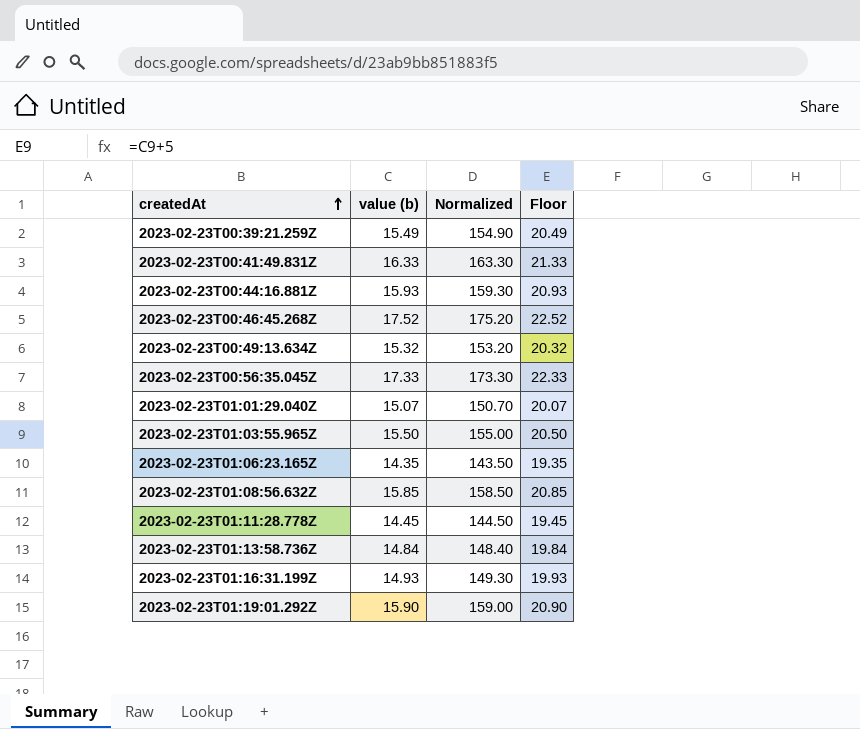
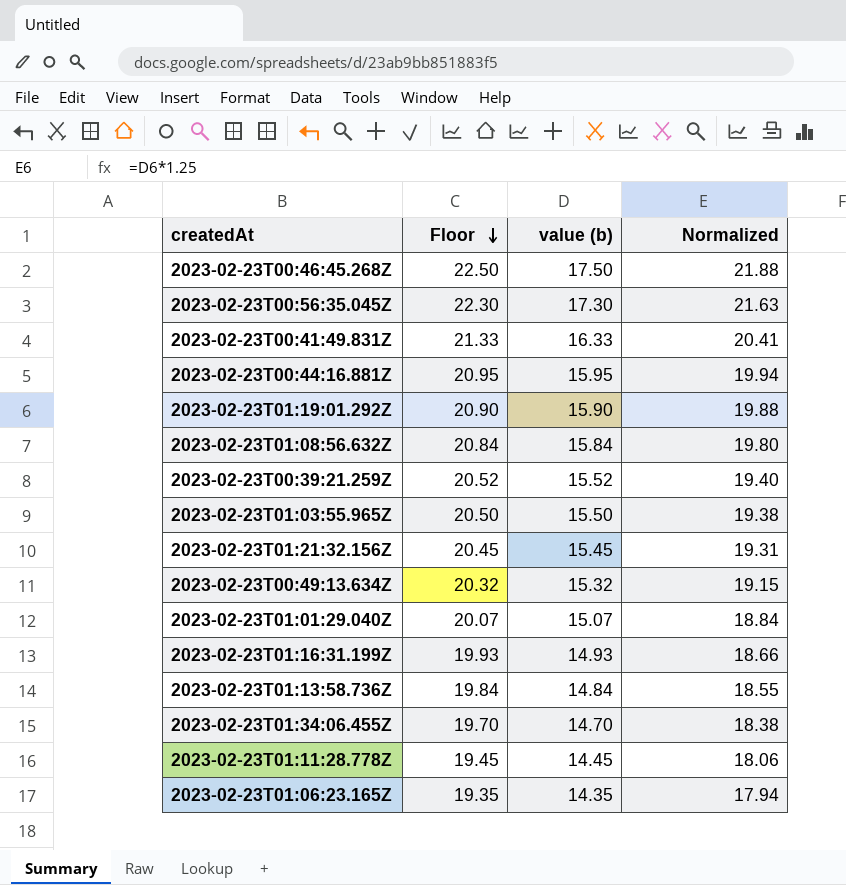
row order: createdAt ascending -> Floor descending
column Floor | position: 4 -> 2
column Normalized | formula: [value (b)] * 10 -> [value (b)] * 1.25
2023-02-23T00:46:45.268Z | Floor: 22.52 -> 22.50
2023-02-23T00:46:45.268Z | value (b): 17.52 -> 17.50
2023-02-23T00:56:35.045Z | Floor: 22.33 -> 22.30
2023-02-23T00:56:35.045Z | value (b): 17.33 -> 17.30
2023-02-23T00:44:16.881Z | Floor: 20.93 -> 20.95
2023-02-23T00:44:16.881Z | value (b): 15.93 -> 15.95
2023-02-23T01:08:56.632Z | Floor: 20.85 -> 20.84
2023-02-23T01:08:56.632Z | value (b): 15.85 -> 15.84
2023-02-23T00:39:21.259Z | Floor: 20.49 -> 20.52
2023-02-23T00:39:21.259Z | value (b): 15.49 -> 15.52
row 2023-02-23T01:21:32.156Z: none -> 20.45 | 15.45 | 19.31
row 2023-02-23T01:34:06.455Z: none -> 19.70 | 14.70 | 18.38

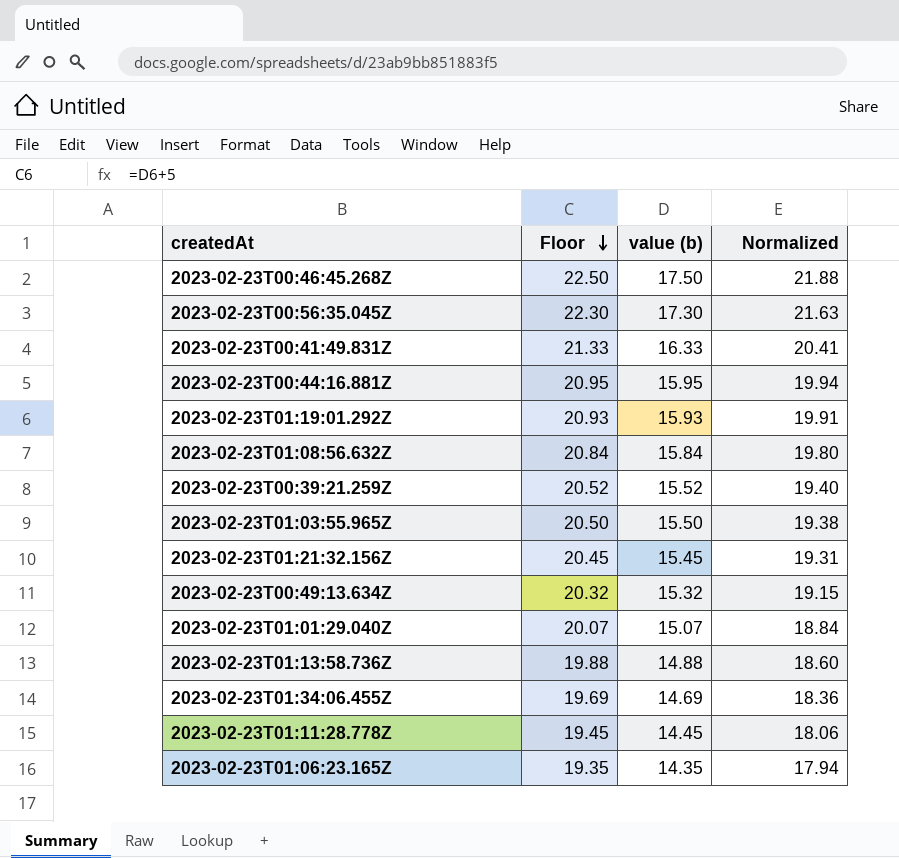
row 2023-02-23T01:16:31.199Z: 19.93 | 14.93 | 18.66 -> none
2023-02-23T01:19:01.292Z | Floor: 20.90 -> 20.93
2023-02-23T01:19:01.292Z | value (b): 15.90 -> 15.93
2023-02-23T01:19:01.292Z | Normalized: 19.88 -> 19.91
2023-02-23T01:13:58.736Z | Floor: 19.84 -> 19.88
2023-02-23T01:13:58.736Z | value (b): 14.84 -> 14.88
2023-02-23T01:13:58.736Z | Normalized: 18.55 -> 18.60
2023-02-23T01:34:06.455Z | Floor: 19.70 -> 19.69
2023-02-23T01:34:06.455Z | value (b): 14.70 -> 14.69
2023-02-23T01:34:06.455Z | Normalized: 18.38 -> 18.36

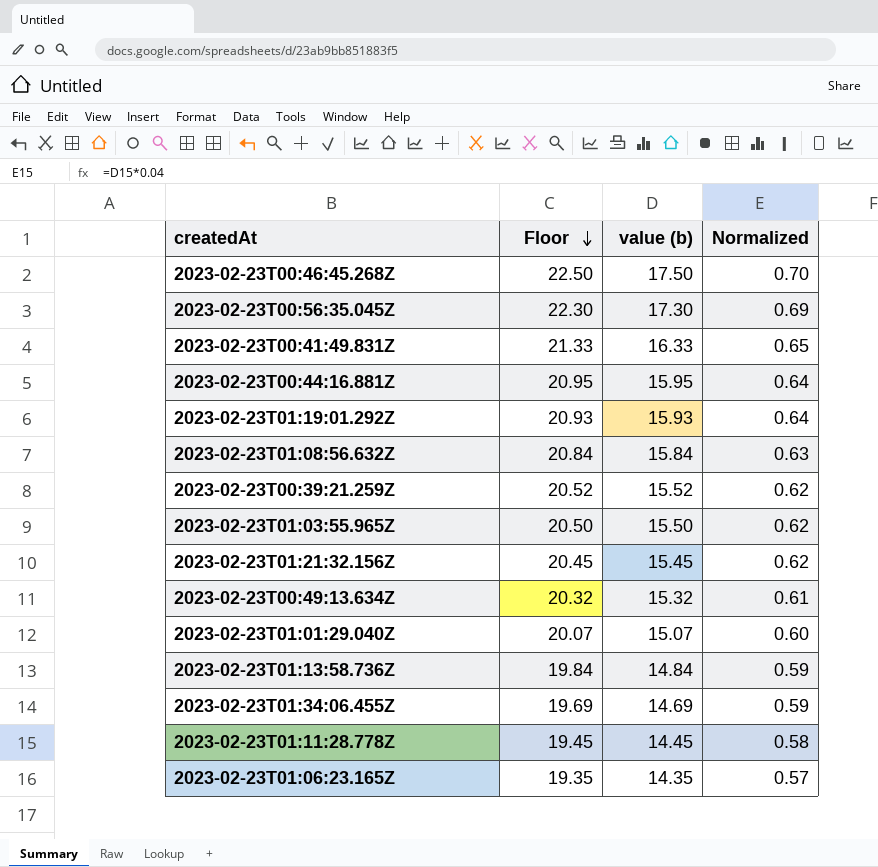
column Normalized | formula: [value (b)] * 1.25 -> [value (b)] * 0.04
2023-02-23T01:13:58.736Z | Floor: 19.88 -> 19.84
2023-02-23T01:13:58.736Z | value (b): 14.88 -> 14.84

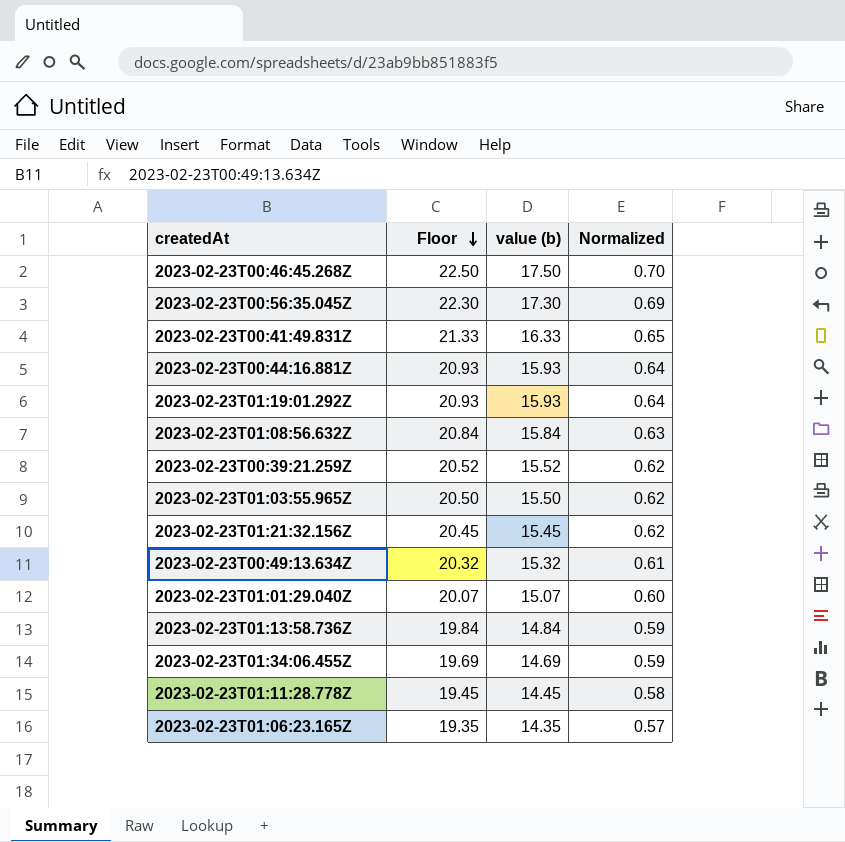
2023-02-23T00:44:16.881Z | Floor: 20.95 -> 20.93
2023-02-23T00:44:16.881Z | value (b): 15.95 -> 15.93

